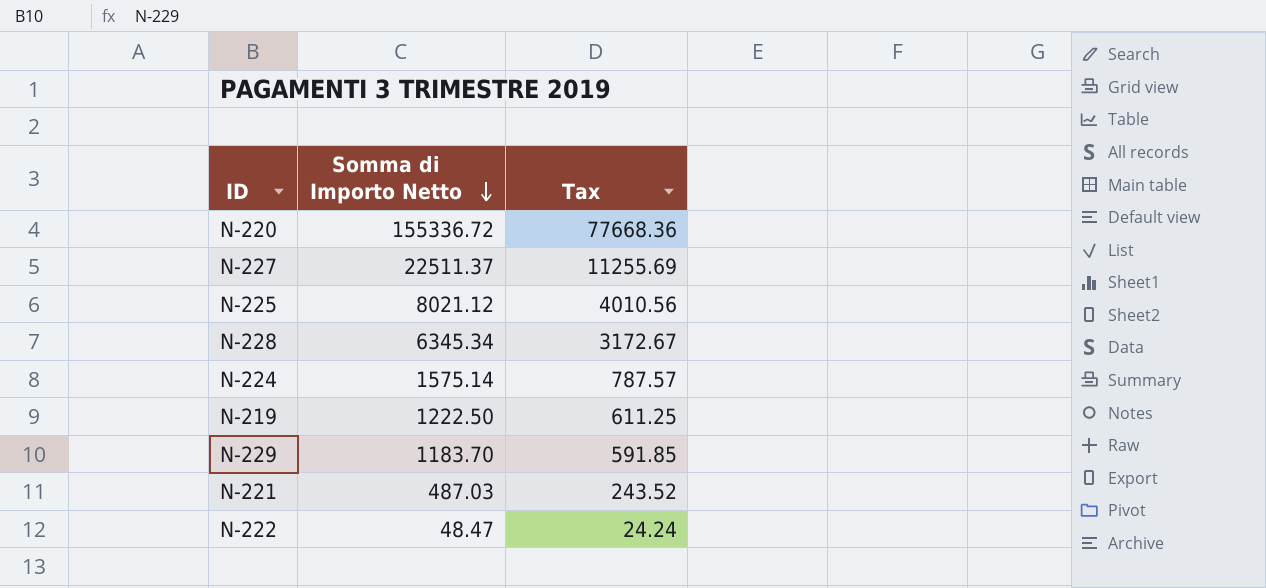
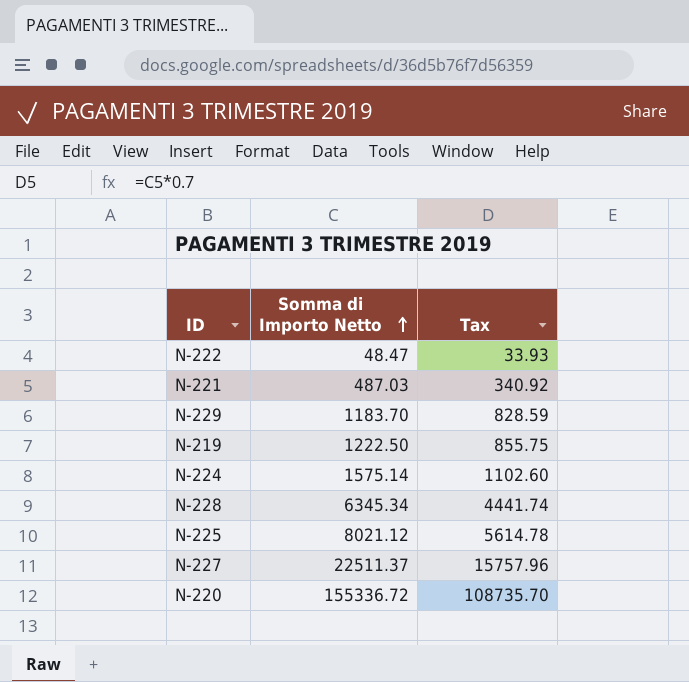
row order: Somma di Importo Netto descending -> Somma di Importo Netto ascending
column Tax | formula: [Somma di Importo Netto] * 0.5 -> [Somma di Importo Netto] * 0.7

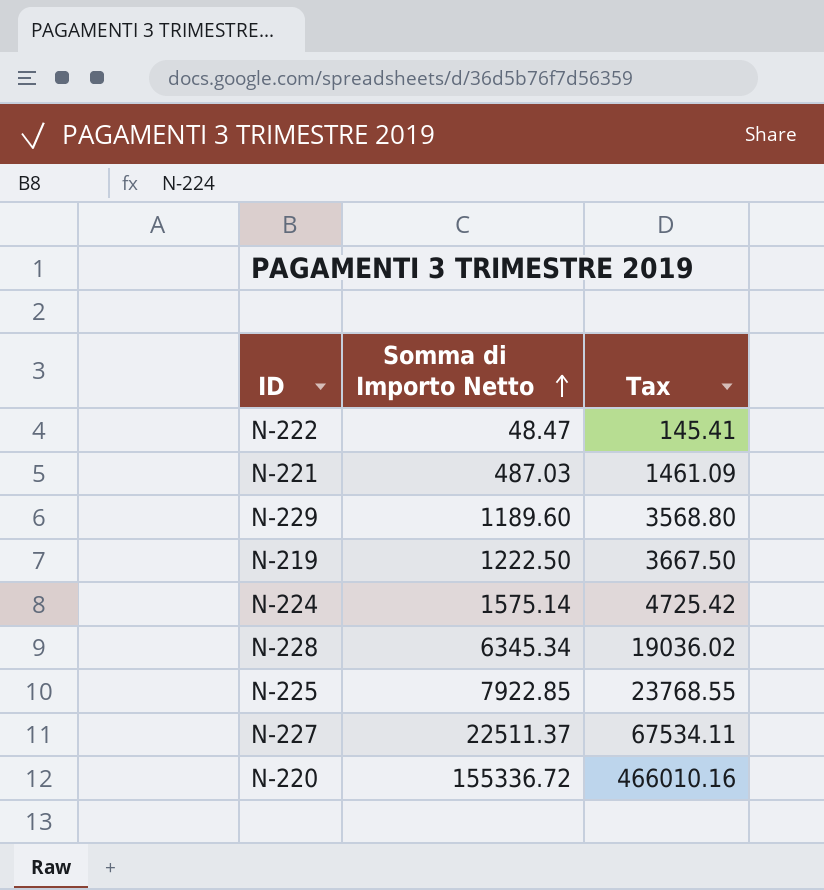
column Tax | formula: [Somma di Importo Netto] * 0.7 -> [Somma di Importo Netto] * 3
N-229 | Somma di Importo Netto: 1183.70 -> 1189.60
N-225 | Somma di Importo Netto: 8021.12 -> 7922.85

